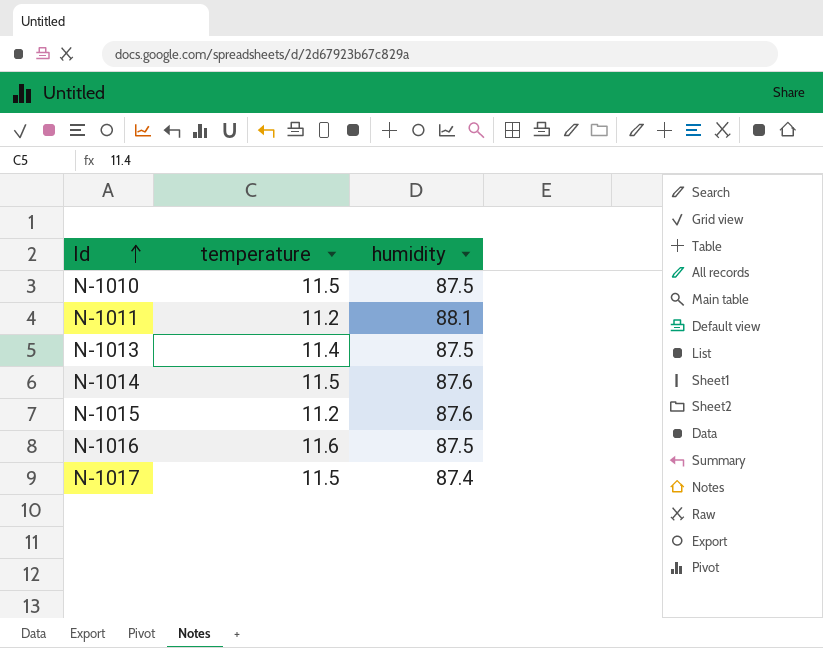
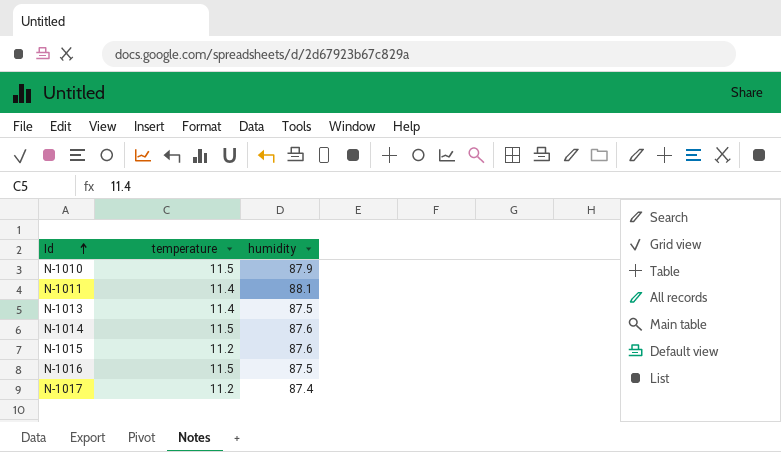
N-1010 | humidity: 87.5 -> 87.9
N-1011 | temperature: 11.2 -> 11.4
N-1016 | temperature: 11.6 -> 11.5
N-1017 | temperature: 11.5 -> 11.2

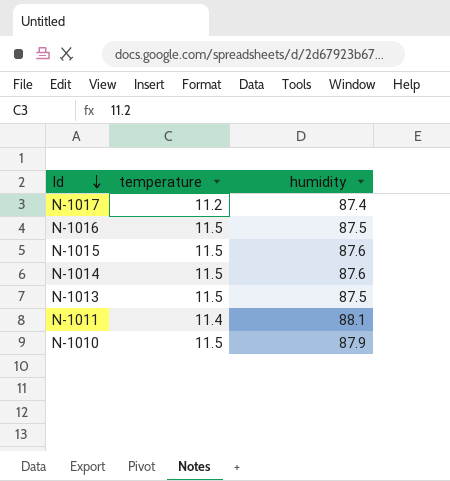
row order: Id ascending -> Id descending
N-1015 | temperature: 11.2 -> 11.5
N-1013 | temperature: 11.4 -> 11.5

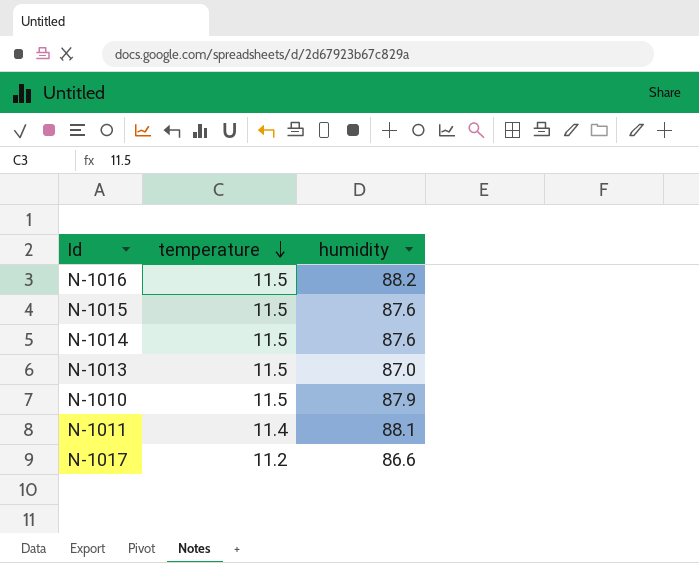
row order: Id descending -> temperature descending
N-1016 | humidity: 87.5 -> 88.2
N-1013 | humidity: 87.5 -> 87.0
N-1017 | humidity: 87.4 -> 86.6

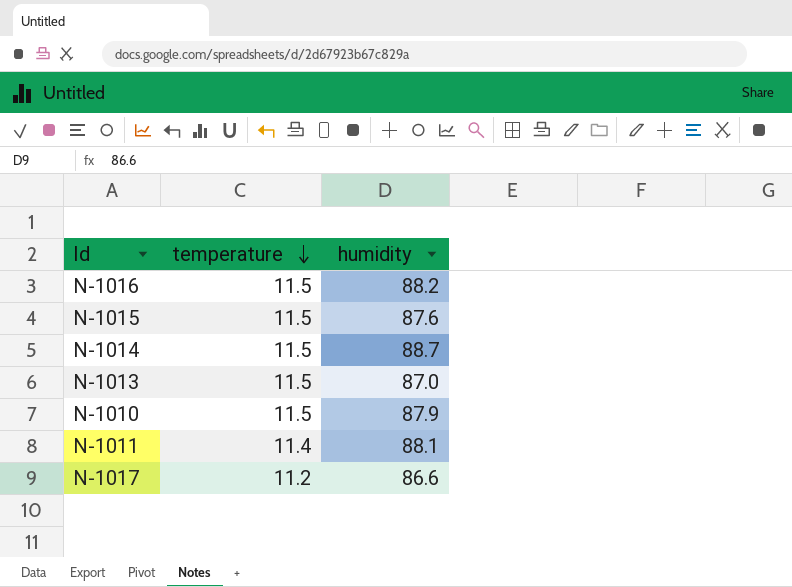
N-1014 | humidity: 87.6 -> 88.7

